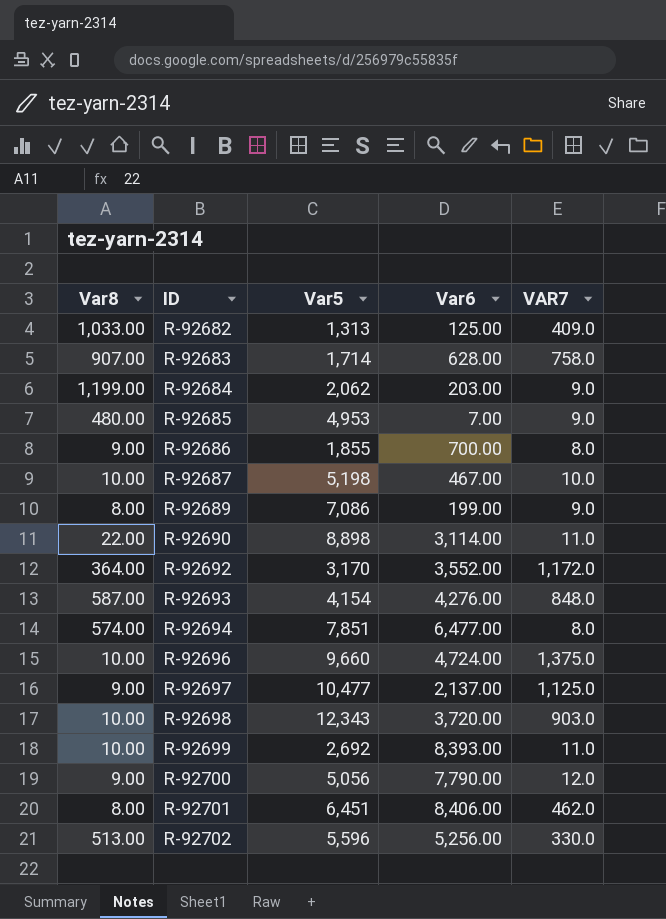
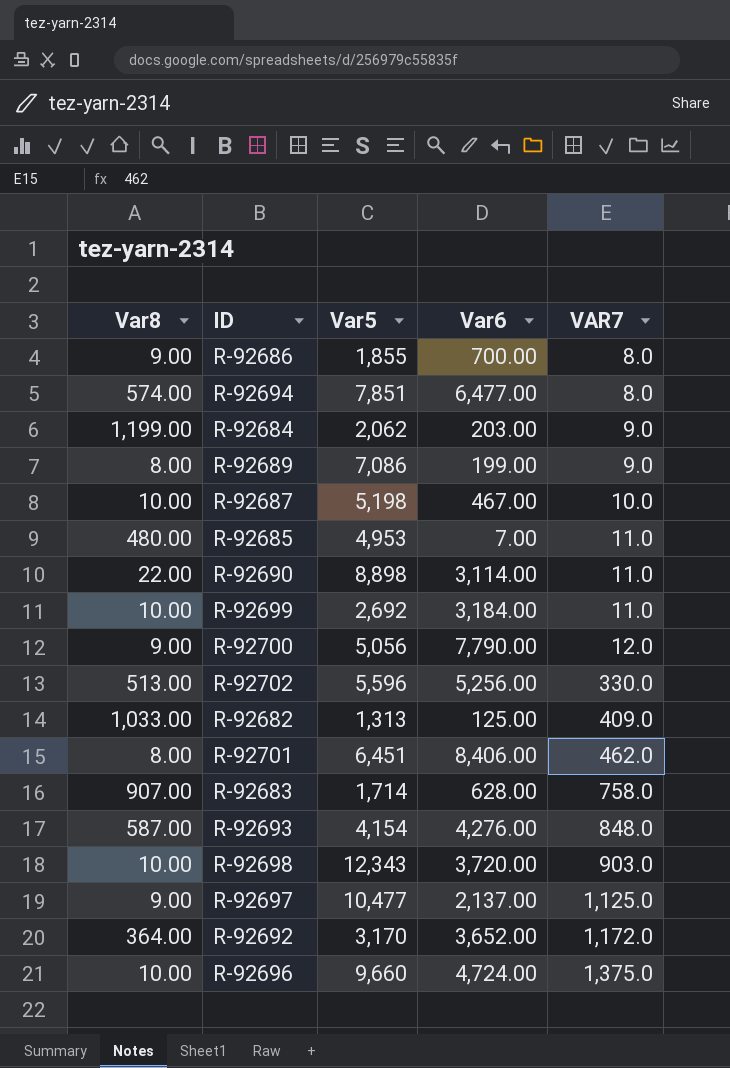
row order: ID ascending -> VAR7 ascending
R-92685 | VAR7: 9.0 -> 11.0
R-92699 | Var6: 8,393.00 -> 3,184.00
R-92692 | Var6: 3,552.00 -> 3,652.00

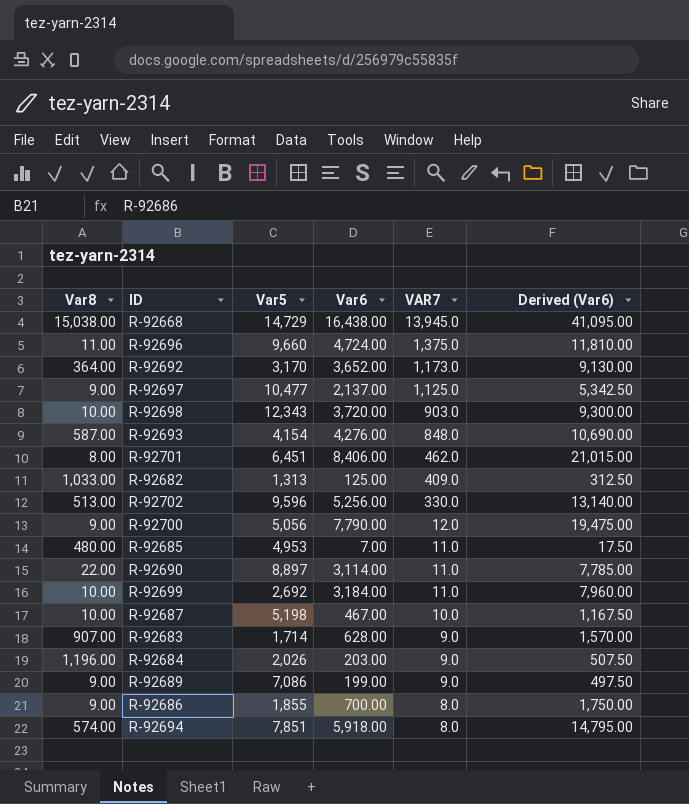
row order: VAR7 ascending -> VAR7 descending
column Derived (Var6) | formula: none -> [Var6] * 2.5
row R-92668: none -> 15,038.00 | 14,729 | 16,438.00 | 13,945.0 | 41,095.00
R-92696 | Var8: 10.00 -> 11.00
R-92692 | VAR7: 1,172.0 -> 1,173.0
R-92702 | Var5: 5,596 -> 9,596
R-92690 | Var5: 8,898 -> 8,897
R-92683 | VAR7: 758.0 -> 9.0
R-92684 | Var8: 1,199.00 -> 1,196.00
R-92684 | Var5: 2,062 -> 2,026
R-92689 | Var8: 8.00 -> 9.00
R-92694 | Var6: 6,477.00 -> 5,918.00

